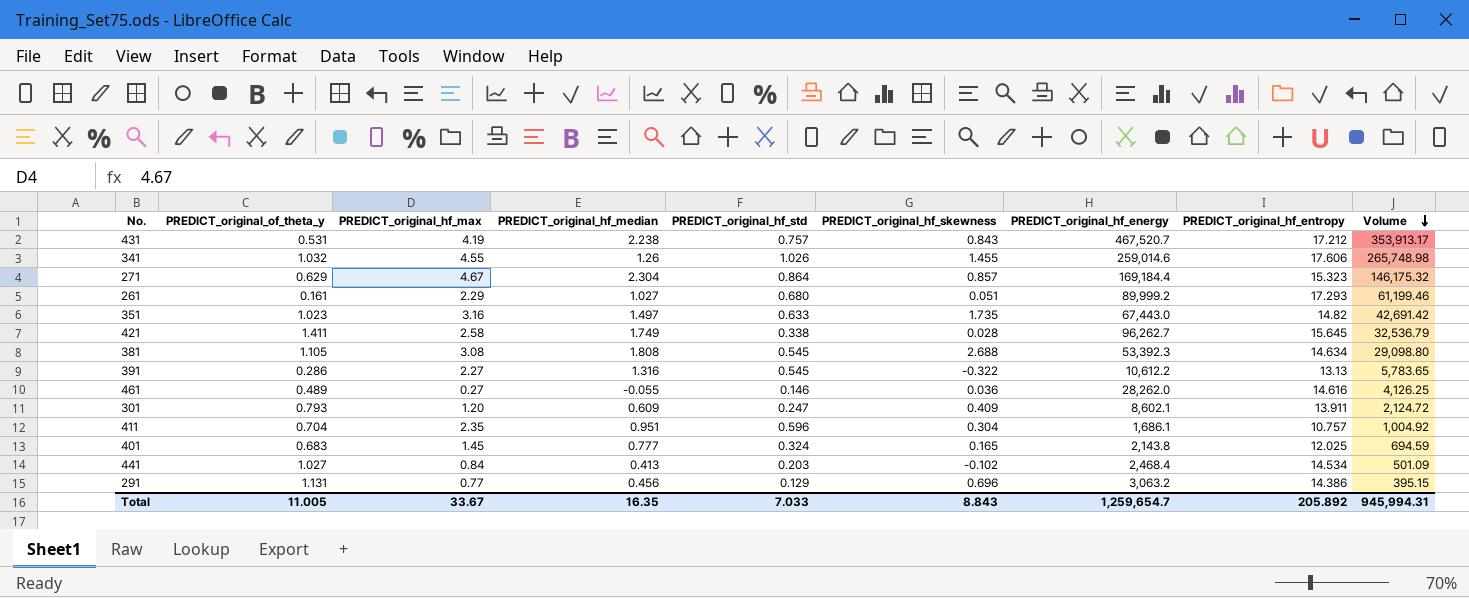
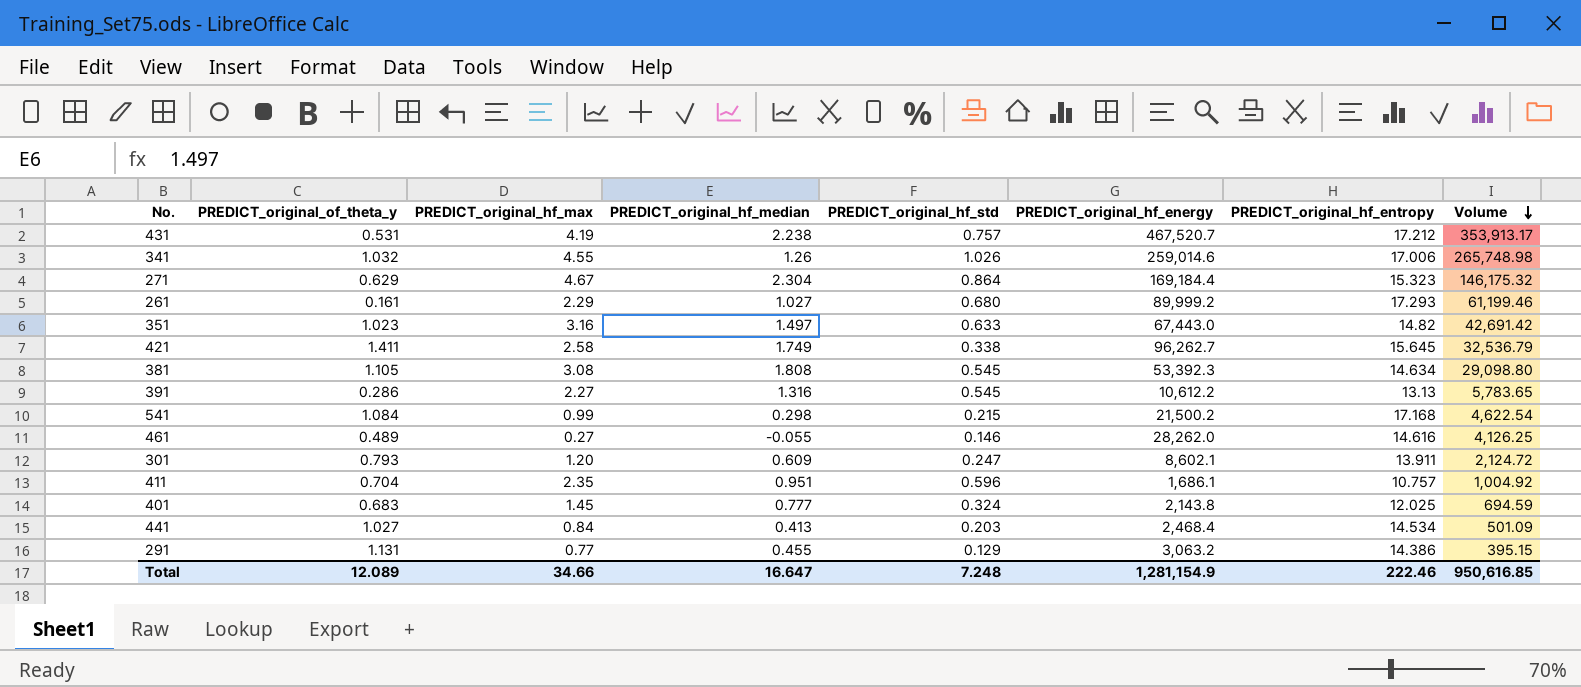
column PREDICT_original_hf_skewness | position: 6 -> none
341 | PREDICT_original_hf_entropy: 17.606 -> 17.006
row 541: none -> 1.084 | 0.99 | 0.298 | 0.215 | 21,500.2 | 17.168 | 4,622.54
291 | PREDICT_original_hf_median: 0.456 -> 0.455
Total | PREDICT_original_of_theta_y: 11.005 -> 12.089
Total | PREDICT_original_hf_max: 33.67 -> 34.66
Total | PREDICT_original_hf_median: 16.35 -> 16.647
Total | PREDICT_original_hf_std: 7.033 -> 7.248
Total | PREDICT_original_hf_energy: 1,259,654.7 -> 1,281,154.9
Total | PREDICT_original_hf_entropy: 205.892 -> 222.46
Total | Volume: 945,994.31 -> 950,616.85

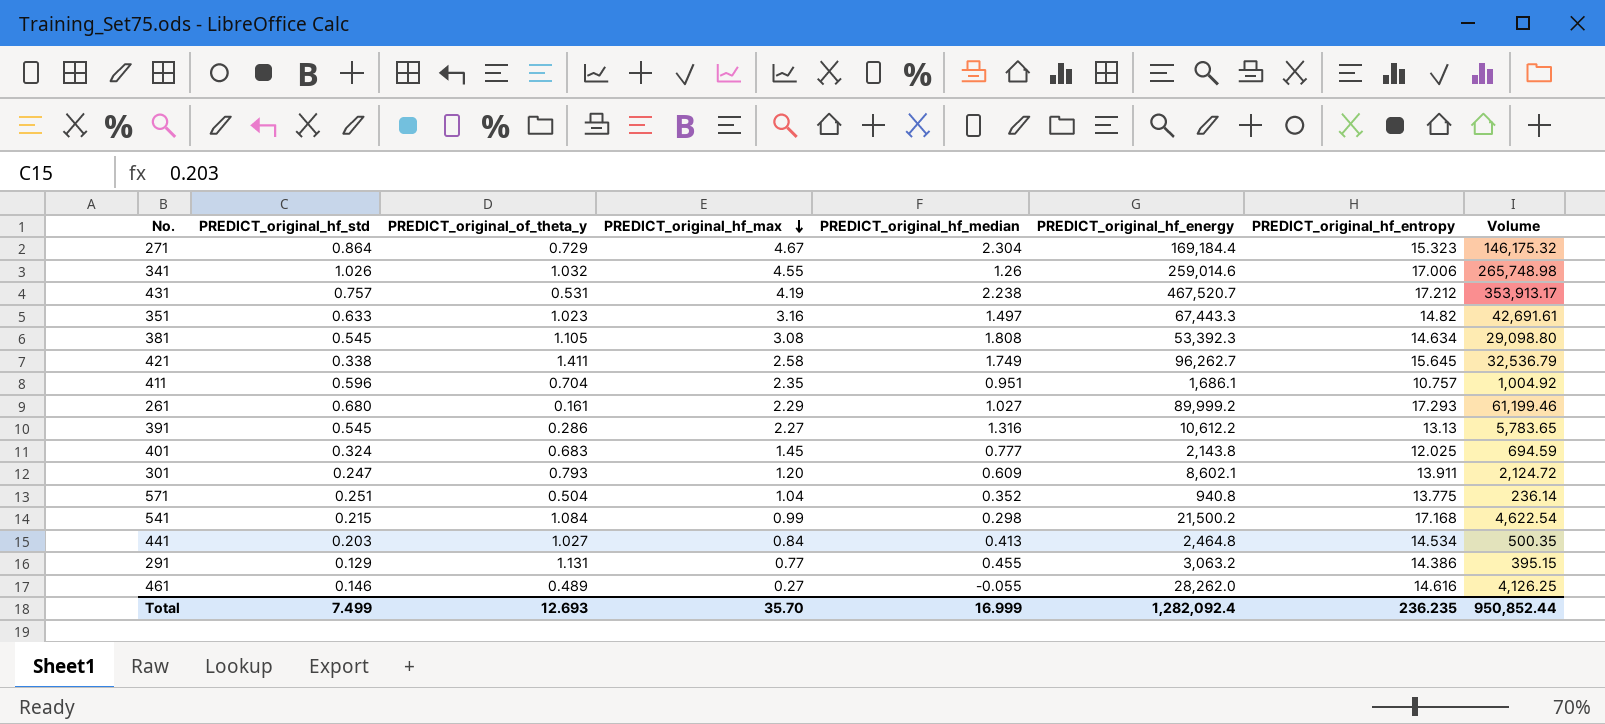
row order: Volume descending -> PREDICT_original_hf_max descending
column PREDICT_original_hf_std | position: 5 -> 2
271 | PREDICT_original_of_theta_y: 0.629 -> 0.729
351 | PREDICT_original_hf_energy: 67,443.0 -> 67,443.3
351 | Volume: 42,691.42 -> 42,691.61
row 571: none -> 0.251 | 0.504 | 1.04 | 0.352 | 940.8 | 13.775 | 236.14
441 | PREDICT_original_hf_energy: 2,468.4 -> 2,464.8
441 | Volume: 501.09 -> 500.35
Total | PREDICT_original_hf_std: 7.248 -> 7.499
Total | PREDICT_original_of_theta_y: 12.089 -> 12.693
Total | PREDICT_original_hf_max: 34.66 -> 35.70
Total | PREDICT_original_hf_median: 16.647 -> 16.999
Total | PREDICT_original_hf_energy: 1,281,154.9 -> 1,282,092.4
Total | PREDICT_original_hf_entropy: 222.46 -> 236.235
Total | Volume: 950,616.85 -> 950,852.44

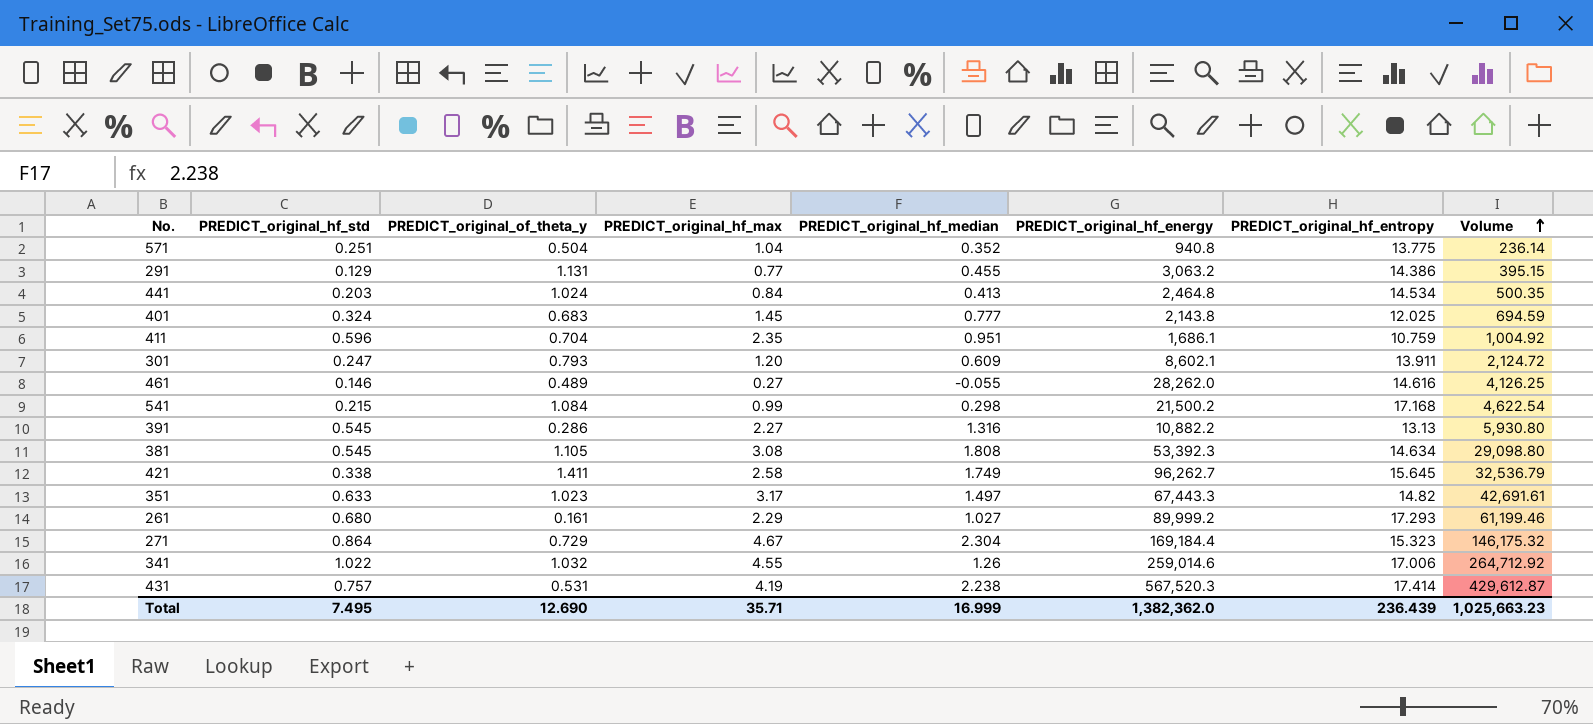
row order: PREDICT_original_hf_max descending -> Volume ascending
441 | PREDICT_original_of_theta_y: 1.027 -> 1.024
411 | PREDICT_original_hf_entropy: 10.757 -> 10.759
391 | PREDICT_original_hf_energy: 10,612.2 -> 10,882.2
391 | Volume: 5,783.65 -> 5,930.80
351 | PREDICT_original_hf_max: 3.16 -> 3.17
341 | PREDICT_original_hf_std: 1.026 -> 1.022
341 | Volume: 265,748.98 -> 264,712.92
431 | PREDICT_original_hf_energy: 467,520.7 -> 567,520.3
431 | PREDICT_original_hf_entropy: 17.212 -> 17.414
431 | Volume: 353,913.17 -> 429,612.87
Total | PREDICT_original_hf_std: 7.499 -> 7.495
Total | PREDICT_original_of_theta_y: 12.693 -> 12.690
Total | PREDICT_original_hf_max: 35.70 -> 35.71
Total | PREDICT_original_hf_energy: 1,282,092.4 -> 1,382,362.0
Total | PREDICT_original_hf_entropy: 236.235 -> 236.439
Total | Volume: 950,852.44 -> 1,025,663.23

